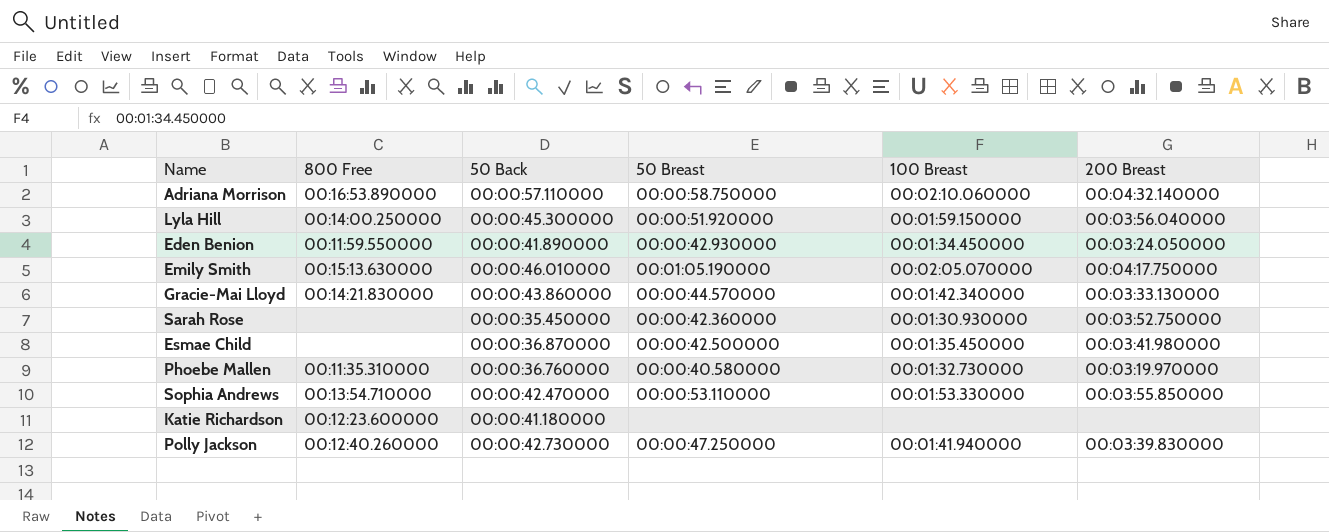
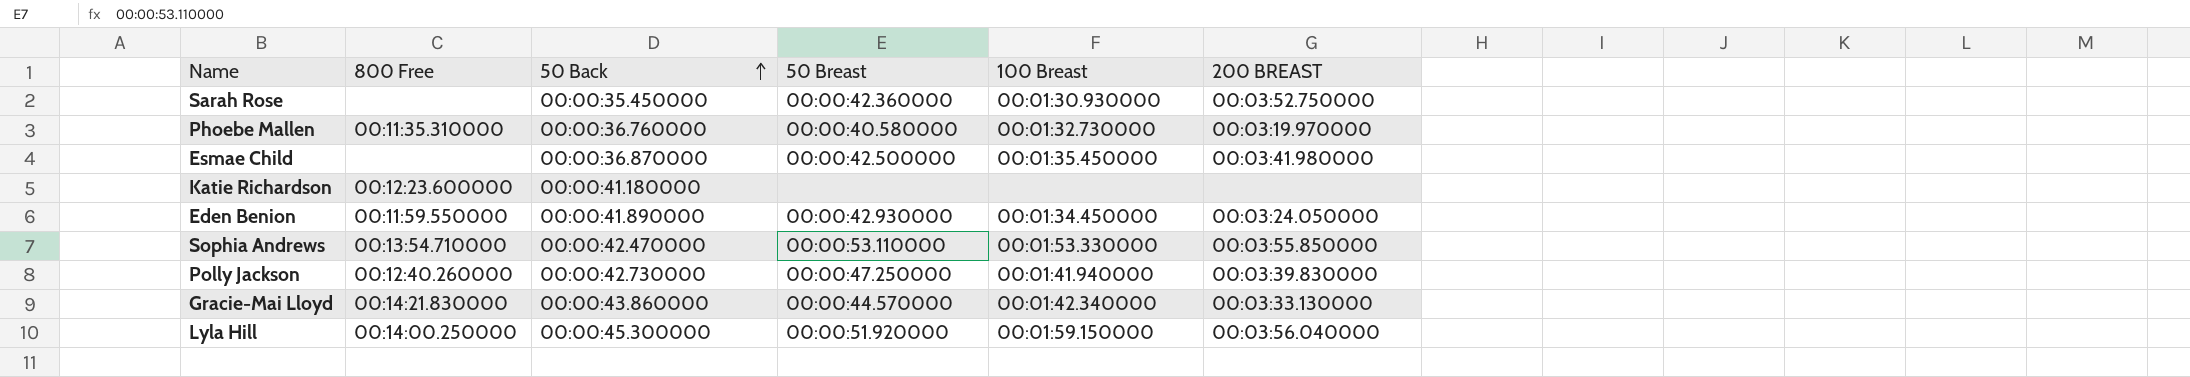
row order: none -> 50 Back ascending
column name: 200 Breast -> 200 BREAST
row Adriana Morrison: 00:16:53.890000 | 00:00:57.110000 | 00:00:58.750000 | 00:02:10.060000 | 00:04:32.140000 -> none
row Emily Smith: 00:15:13.630000 | 00:00:46.010000 | 00:01:05.190000 | 00:02:05.070000 | 00:04:17.750000 -> none

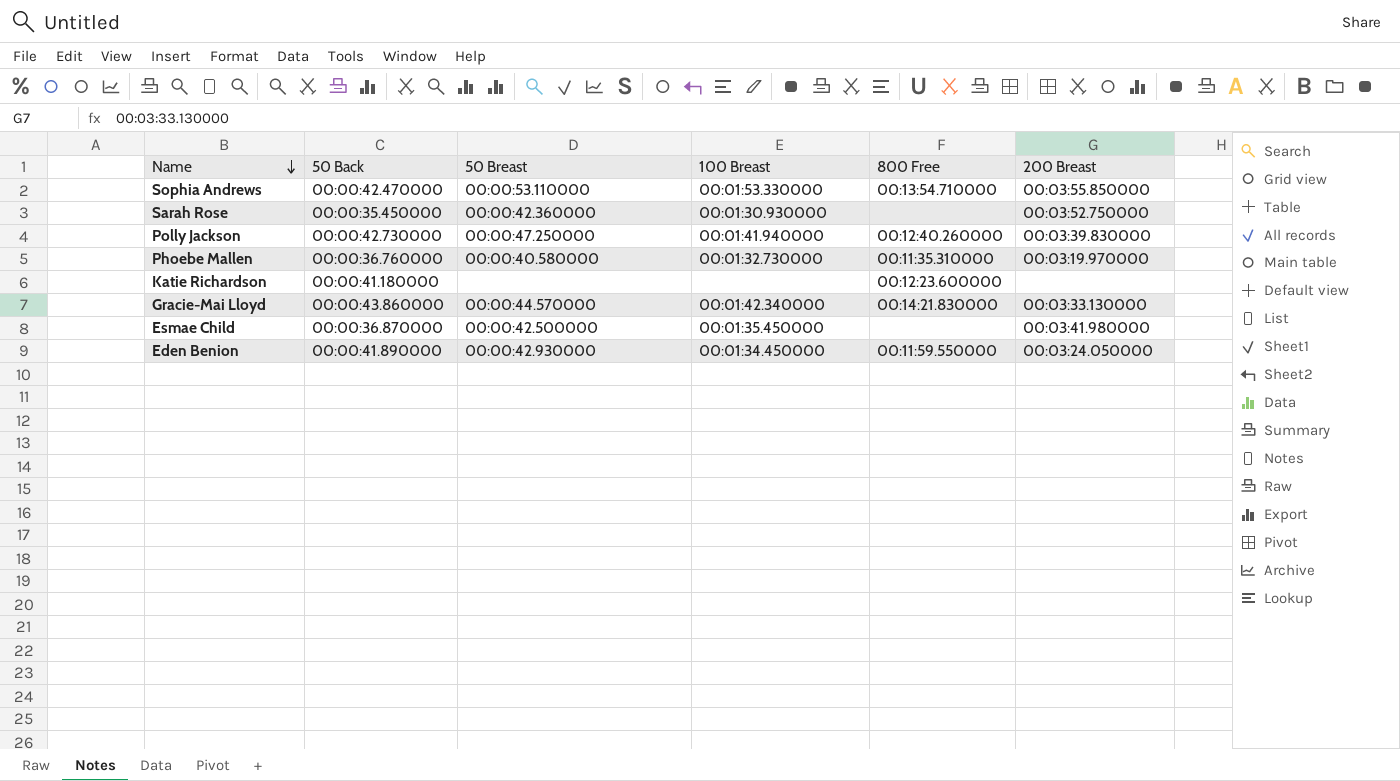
row order: 50 Back ascending -> Name descending
column 800 Free | position: 2 -> 5
column name: 200 BREAST -> 200 Breast
row Lyla Hill: 00:14:00.250000 | 00:00:45.300000 | 00:00:51.920000 | 00:01:59.150000 | 00:03:56.040000 -> none

